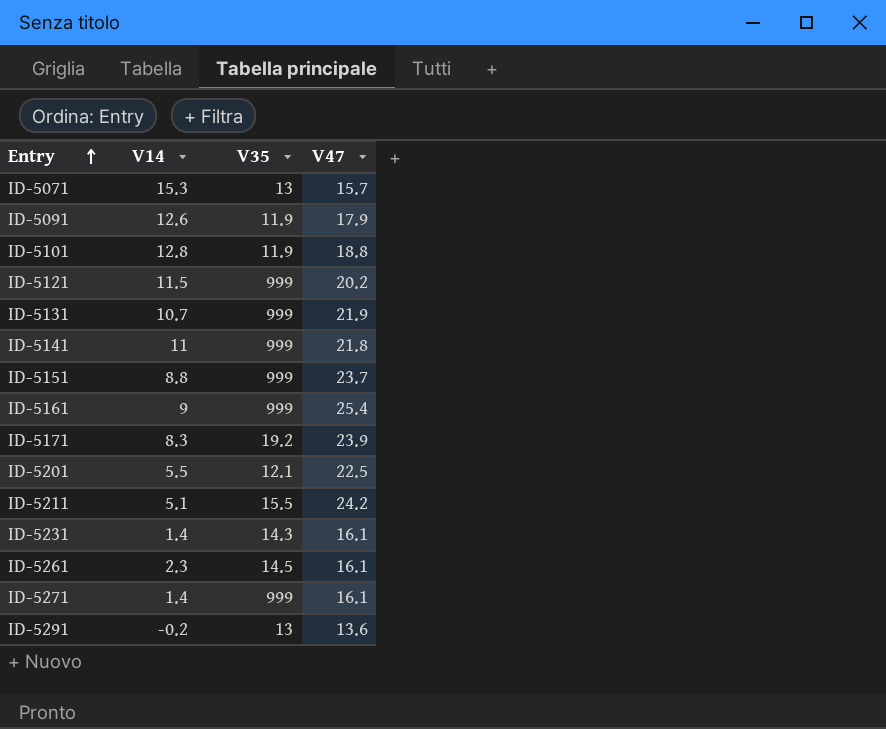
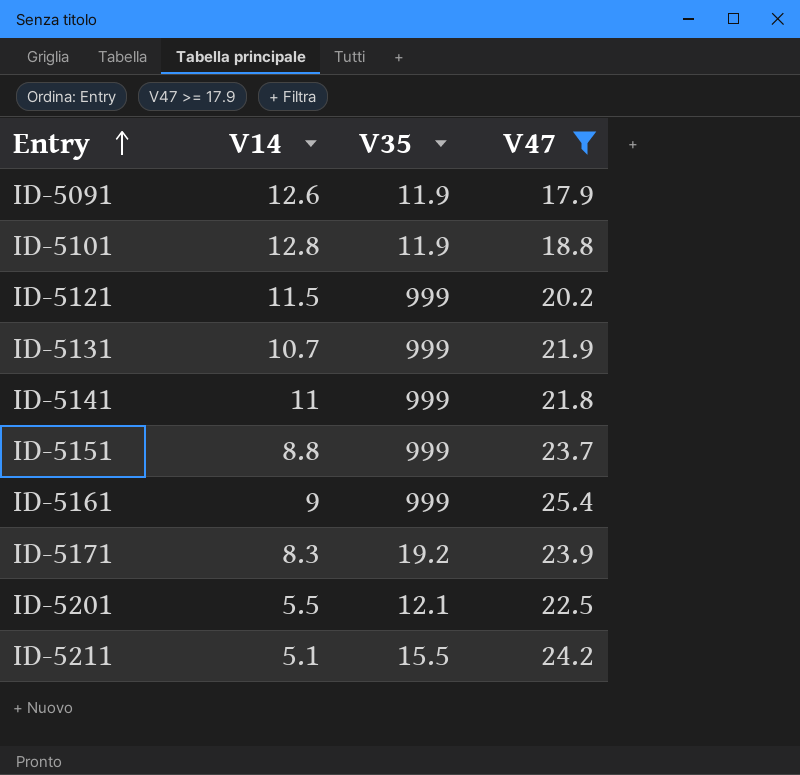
filter: none -> V47 >= 17.9

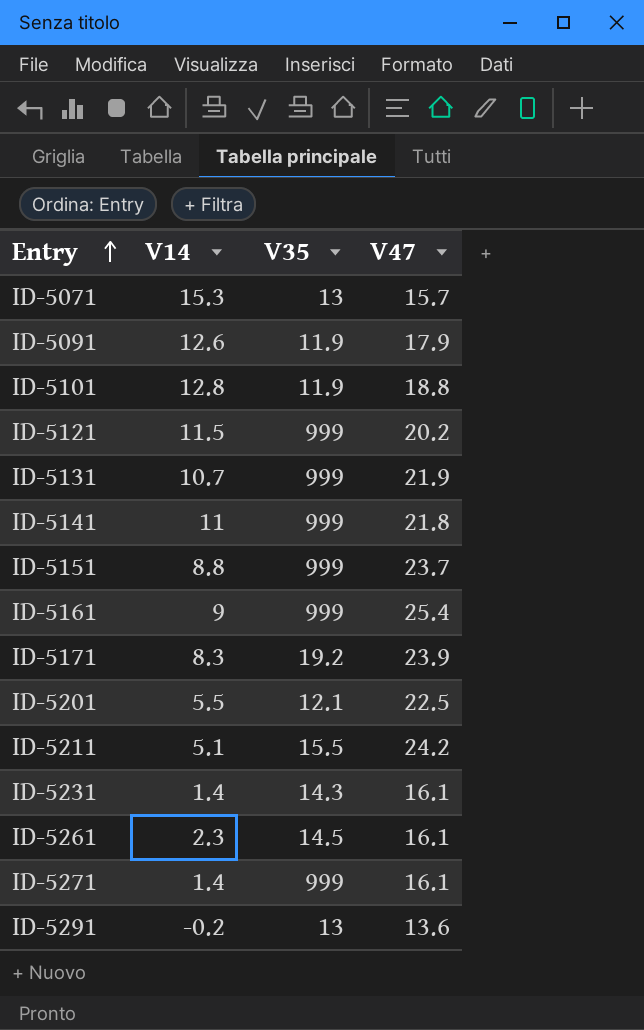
filter: V47 >= 17.9 -> none

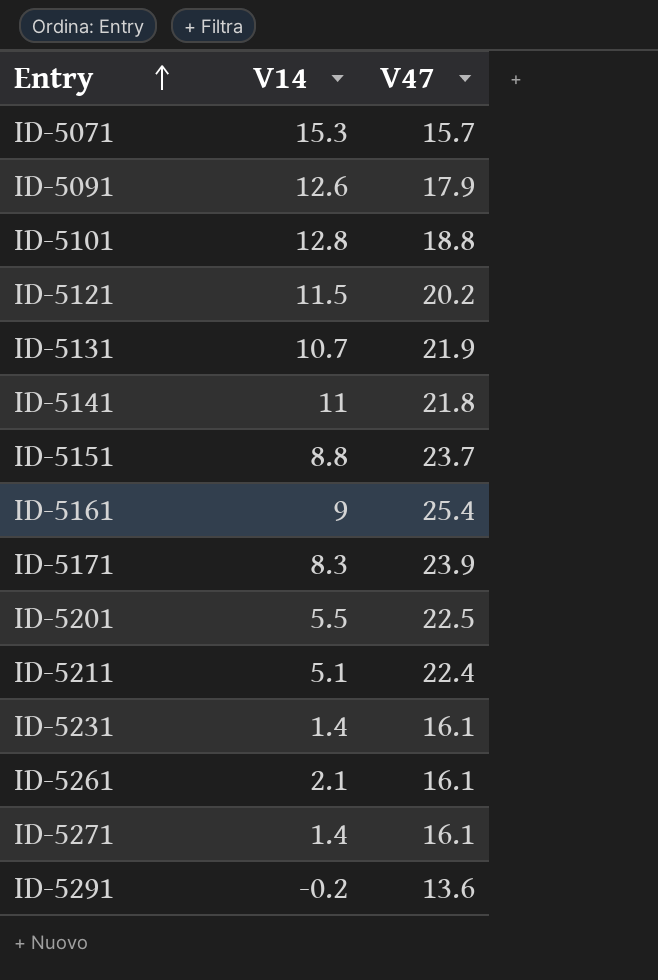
column V35 | position: 3 -> none
ID-5211 | V47: 24.2 -> 22.4
ID-5261 | V14: 2.3 -> 2.1

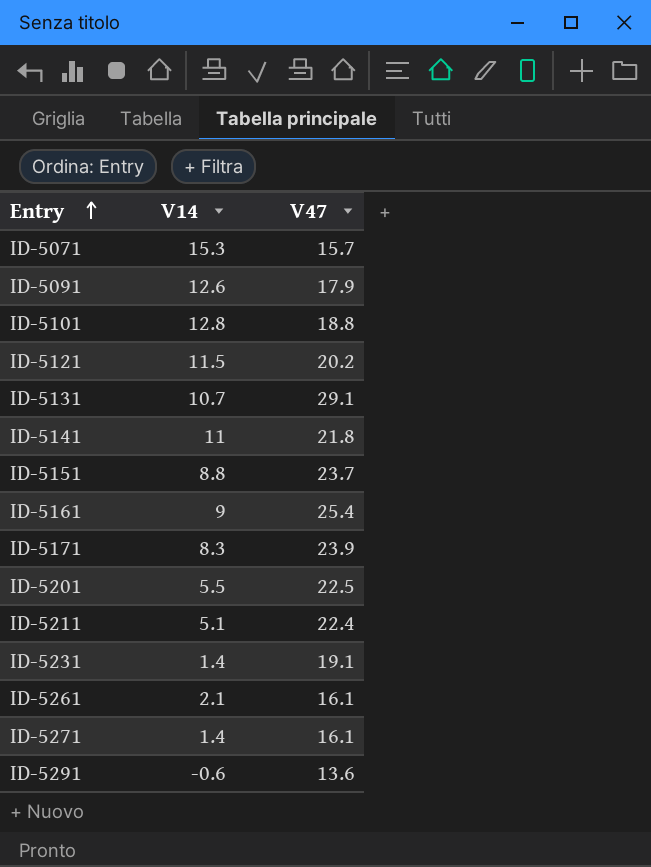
ID-5131 | V47: 21.9 -> 29.1
ID-5231 | V47: 16.1 -> 19.1
ID-5291 | V14: -0.2 -> -0.6

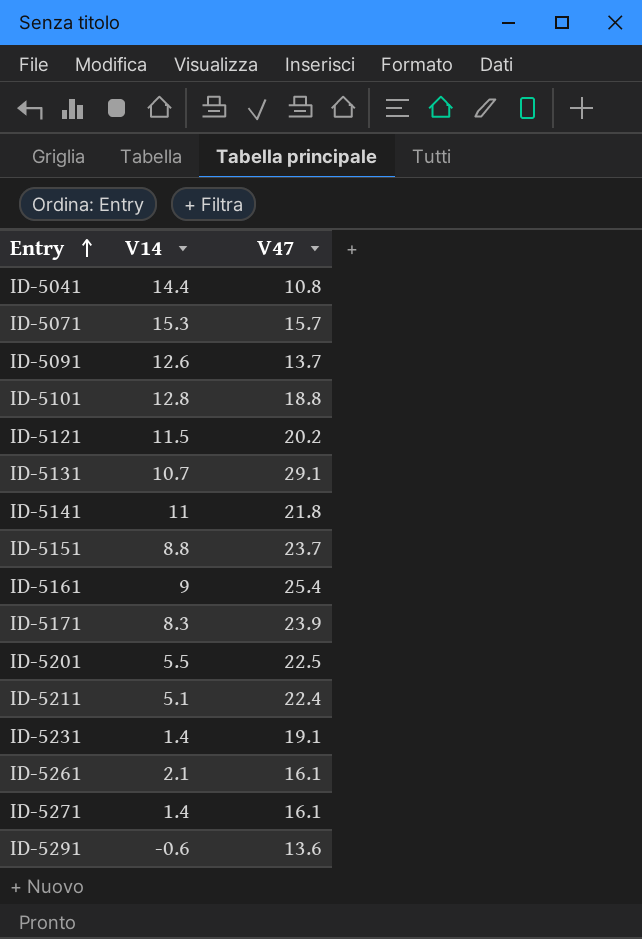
row ID-5041: none -> 14.4 | 10.8
ID-5091 | V47: 17.9 -> 13.7

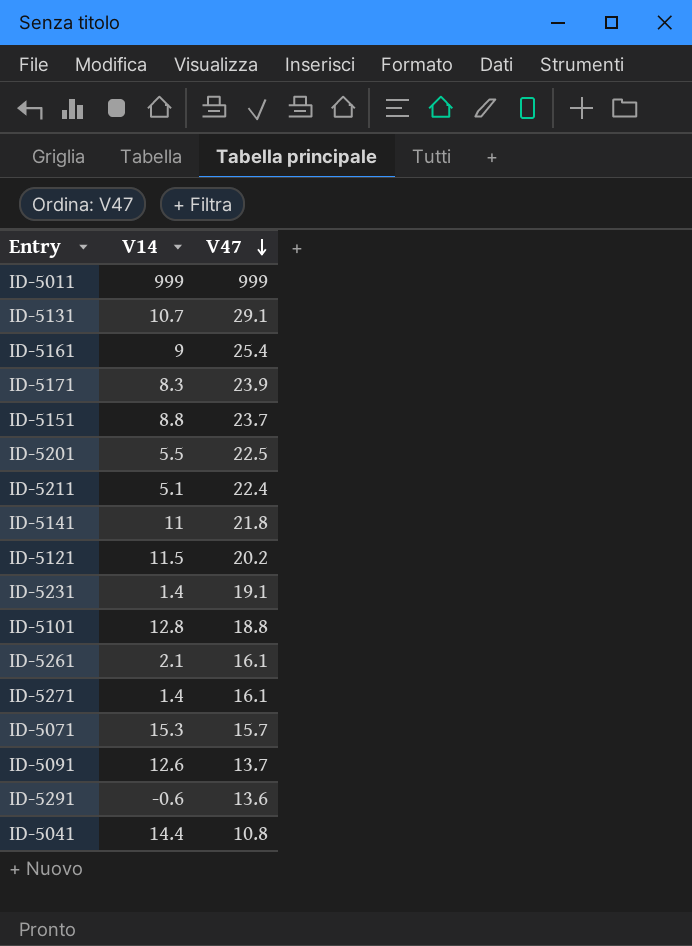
row order: Entry ascending -> V47 descending
row ID-5011: none -> 999 | 999

